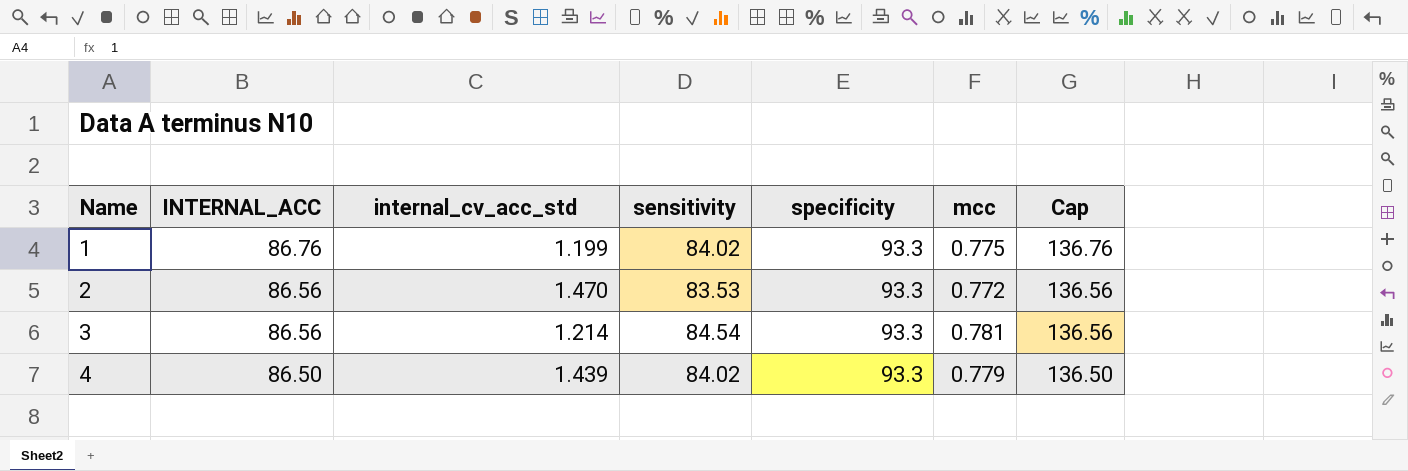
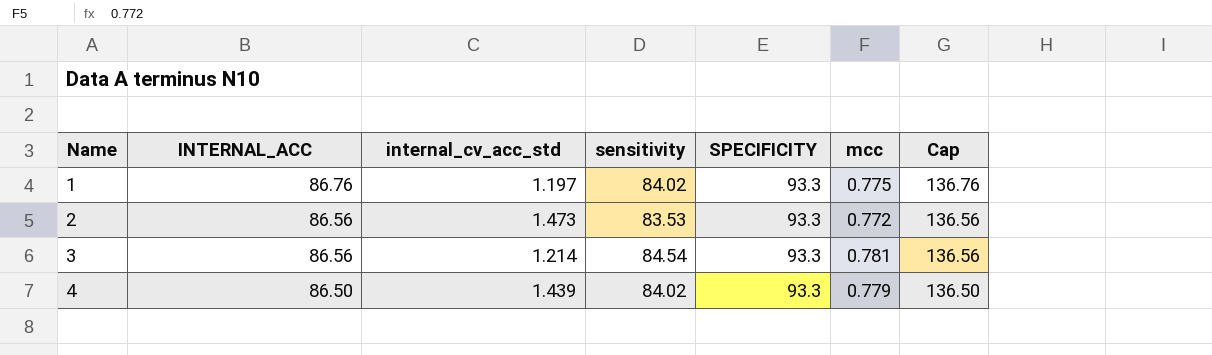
column name: specificity -> SPECIFICITY
1 | internal_cv_acc_std: 1.199 -> 1.197
2 | internal_cv_acc_std: 1.470 -> 1.473

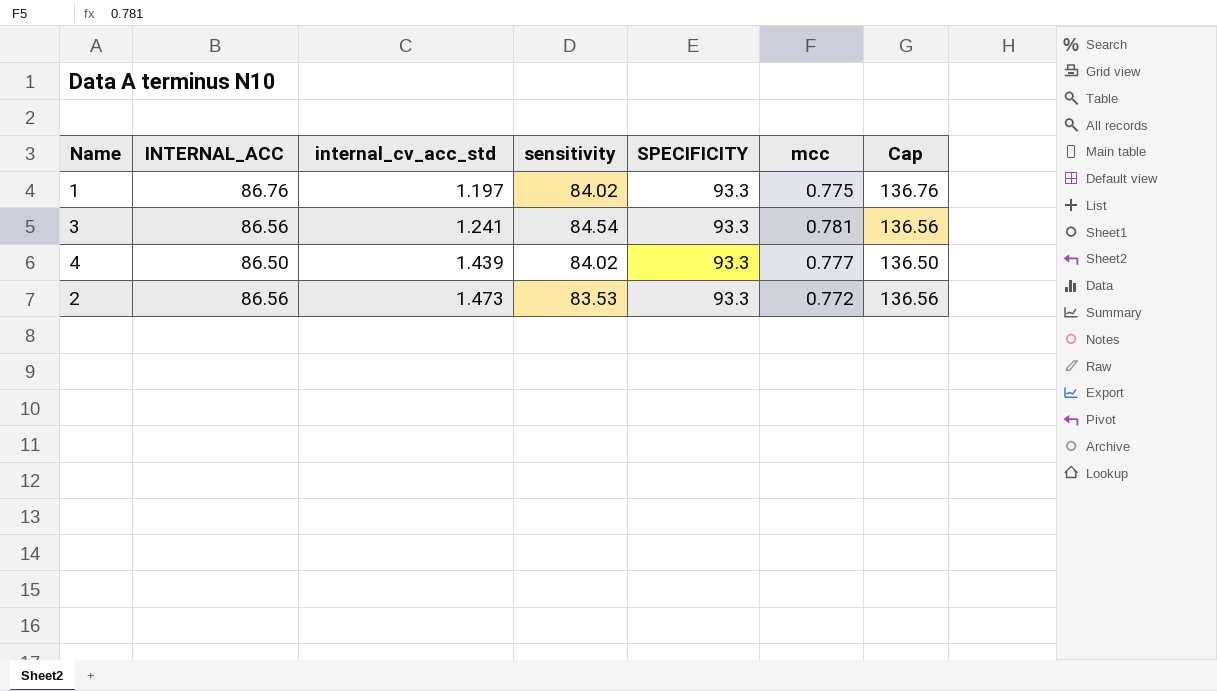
row order: Name ascending -> internal_cv_acc_std ascending
3 | internal_cv_acc_std: 1.214 -> 1.241
4 | mcc: 0.779 -> 0.777

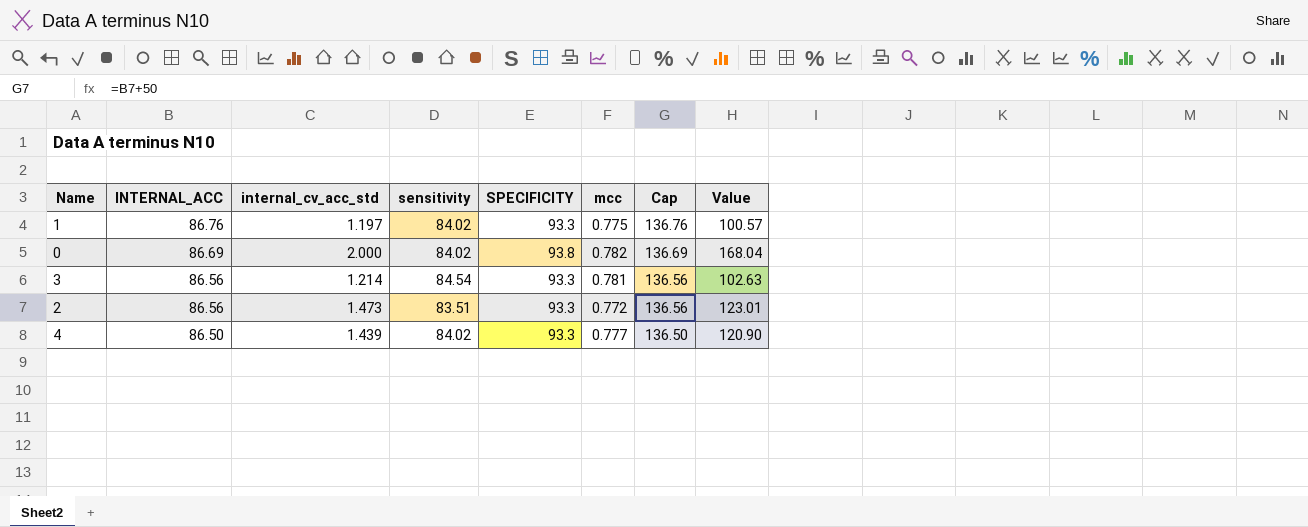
row order: internal_cv_acc_std ascending -> INTERNAL_ACC descending
column Value | formula: none -> [internal_cv_acc_std] * [sensitivity]
row 0: none -> 86.69 | 2.000 | 84.02 | 93.8 | 0.782 | 136.69 | 168.04
3 | internal_cv_acc_std: 1.241 -> 1.214
2 | sensitivity: 83.53 -> 83.51

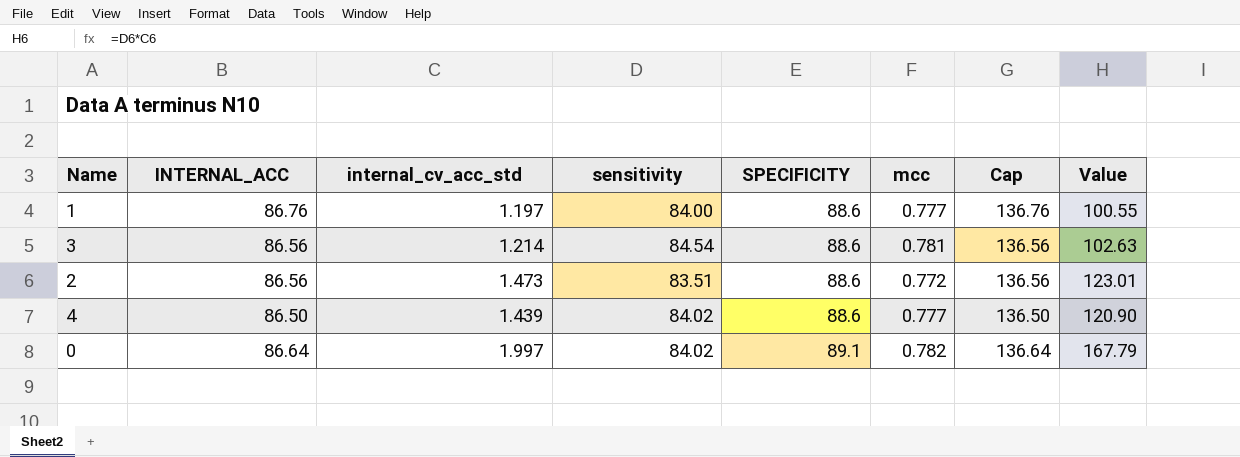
row order: INTERNAL_ACC descending -> SPECIFICITY ascending
1 | sensitivity: 84.02 -> 84.00
1 | SPECIFICITY: 93.3 -> 88.6
1 | mcc: 0.775 -> 0.777
1 | Value: 100.57 -> 100.55
3 | SPECIFICITY: 93.3 -> 88.6
2 | SPECIFICITY: 93.3 -> 88.6
4 | SPECIFICITY: 93.3 -> 88.6
0 | INTERNAL_ACC: 86.69 -> 86.64
0 | internal_cv_acc_std: 2.000 -> 1.997
0 | SPECIFICITY: 93.8 -> 89.1
0 | Cap: 136.69 -> 136.64
0 | Value: 168.04 -> 167.79

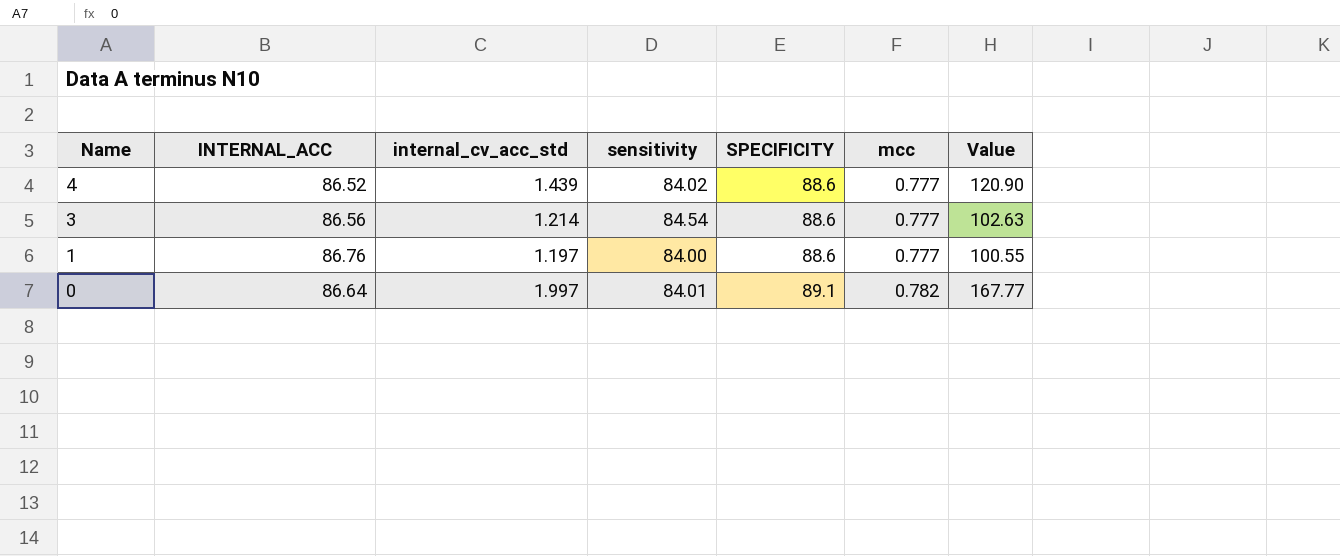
row order: SPECIFICITY ascending -> Name descending
column Cap | formula: [INTERNAL_ACC] + 50 -> none
row 2: 86.56 | 1.473 | 83.51 | 88.6 | 0.772 | 136.56 | 123.01 -> none
4 | INTERNAL_ACC: 86.50 -> 86.52
3 | mcc: 0.781 -> 0.777
0 | sensitivity: 84.02 -> 84.01
0 | Value: 167.79 -> 167.77

